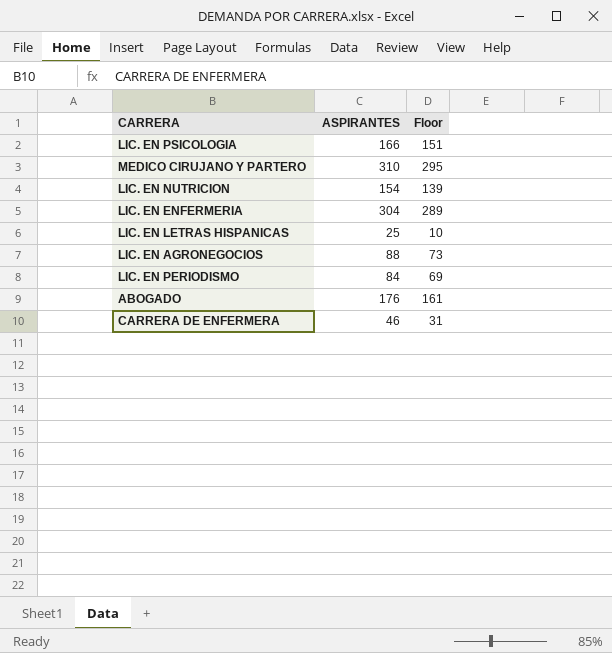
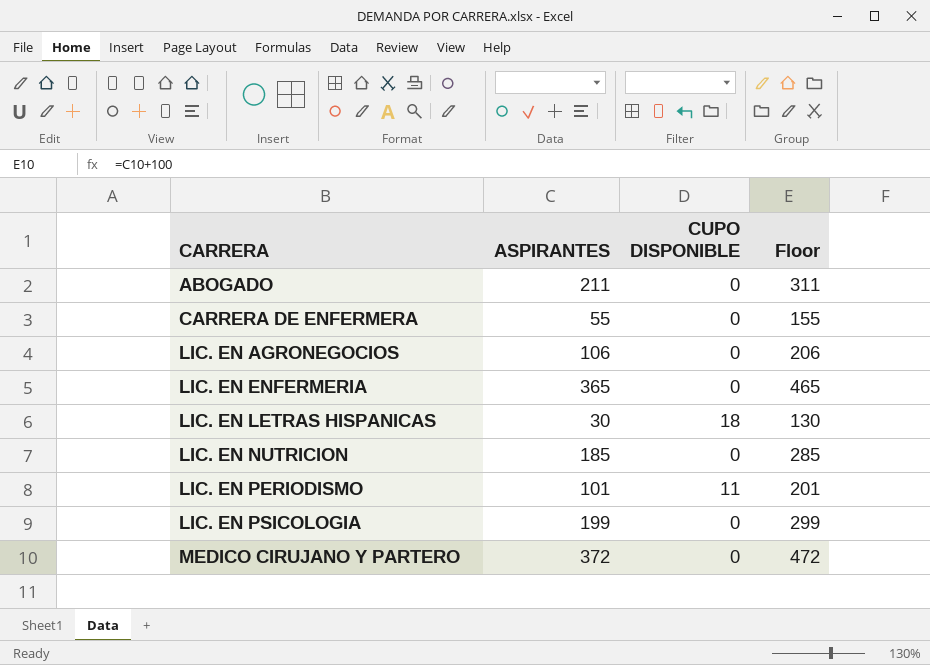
row order: none -> CARRERA ascending
column CUPO DISPONIBLE | position: none -> 3
column Floor | formula: [ASPIRANTES] - 15 -> [ASPIRANTES] + 100
ABOGADO | ASPIRANTES: 176 -> 211
CARRERA DE ENFERMERA | ASPIRANTES: 46 -> 55
LIC. EN AGRONEGOCIOS | ASPIRANTES: 88 -> 106
LIC. EN ENFERMERIA | ASPIRANTES: 304 -> 365
LIC. EN LETRAS HISPANICAS | ASPIRANTES: 25 -> 30
LIC. EN NUTRICION | ASPIRANTES: 154 -> 185
LIC. EN PERIODISMO | ASPIRANTES: 84 -> 101
LIC. EN PSICOLOGIA | ASPIRANTES: 166 -> 199
MEDICO CIRUJANO Y PARTERO | ASPIRANTES: 310 -> 372

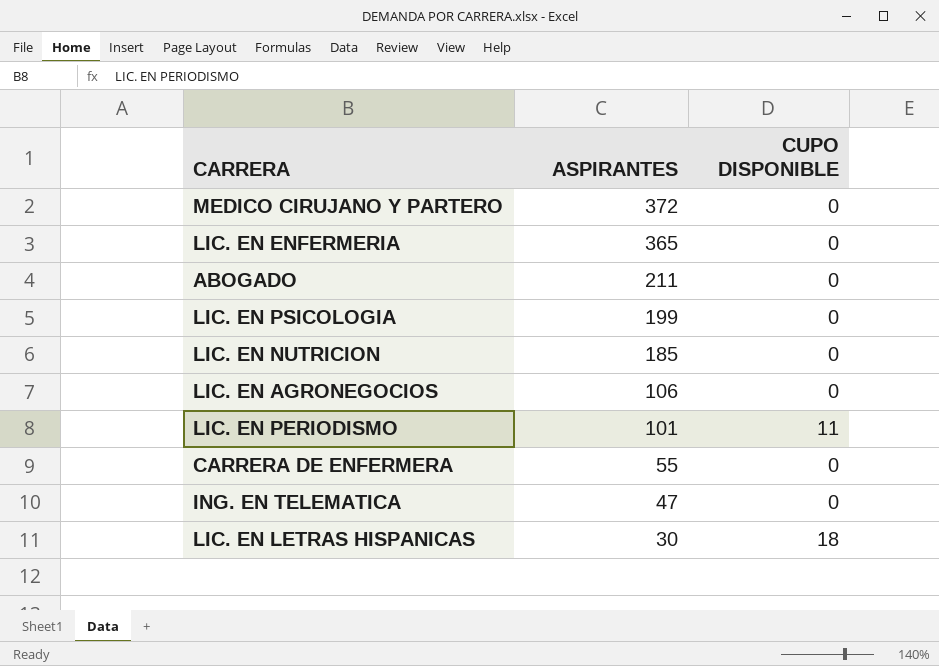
row order: CARRERA ascending -> ASPIRANTES descending
column Floor | formula: [ASPIRANTES] + 100 -> none
row ING. EN TELEMATICA: none -> 47 | 0

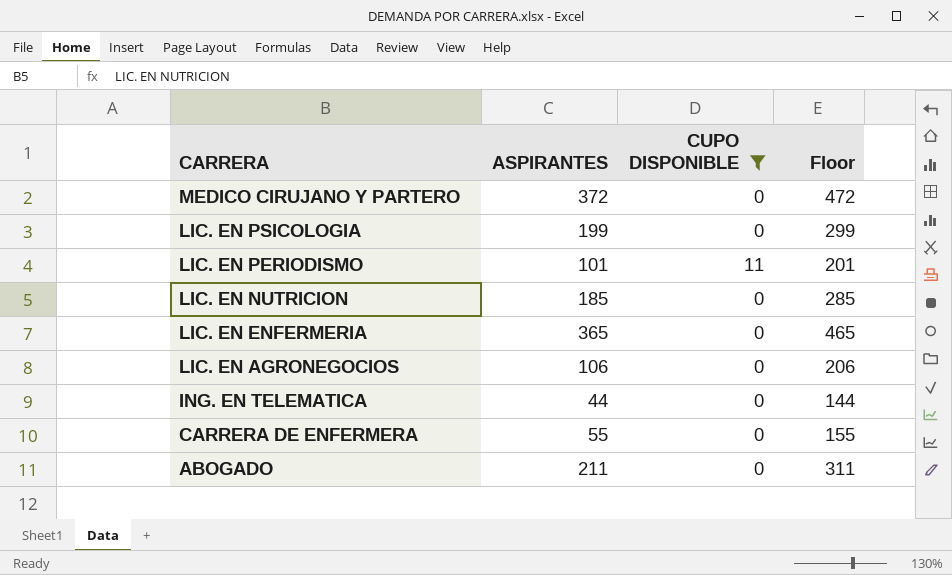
filter: none -> CUPO DISPONIBLE != 18
row order: ASPIRANTES descending -> CARRERA descending
column Floor | formula: none -> [ASPIRANTES] + 100
ING. EN TELEMATICA | ASPIRANTES: 47 -> 44

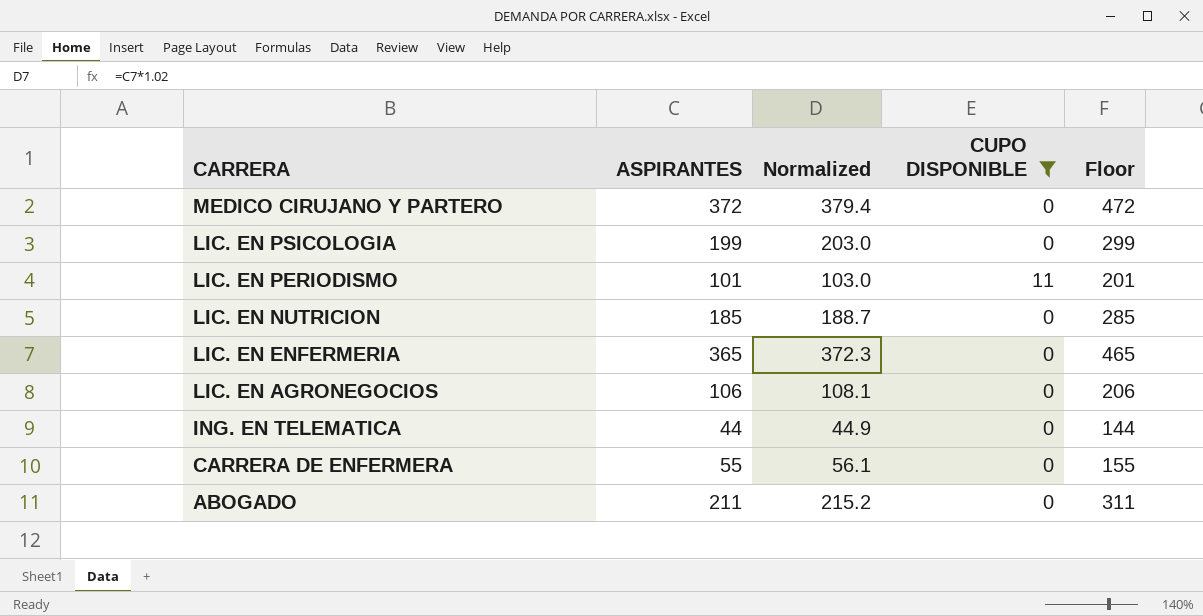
column Normalized | formula: none -> [ASPIRANTES] * 1.02

